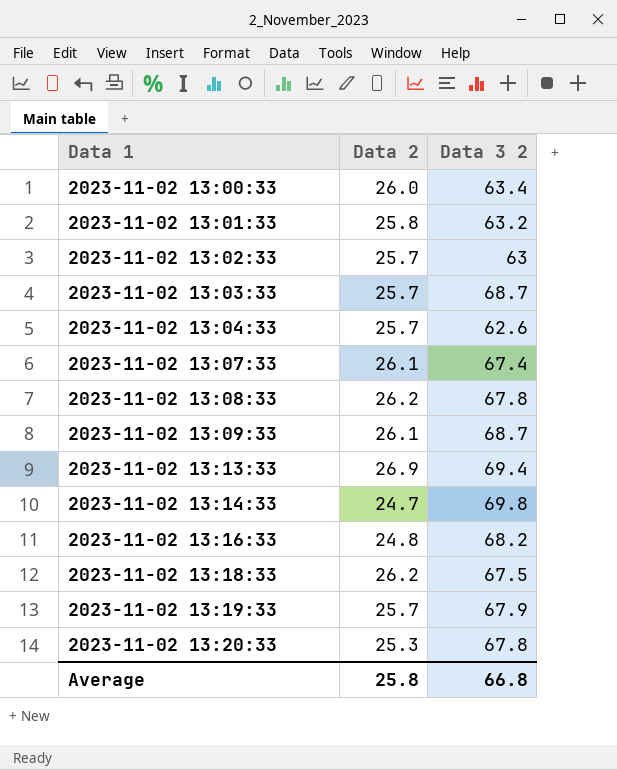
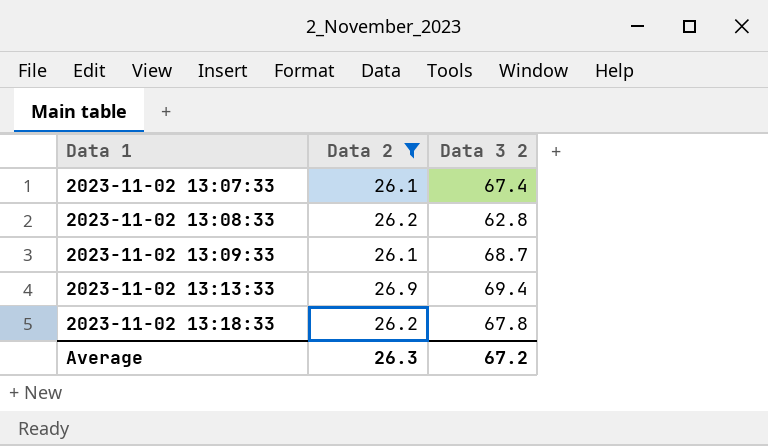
filter: none -> Data 2 >= 26.1
2023-11-02 13:08:33 | Data 3 2: 67.8 -> 62.8
2023-11-02 13:18:33 | Data 3 2: 67.5 -> 67.8
Average | Data 2: 25.8 -> 26.3
Average | Data 3 2: 66.8 -> 67.2

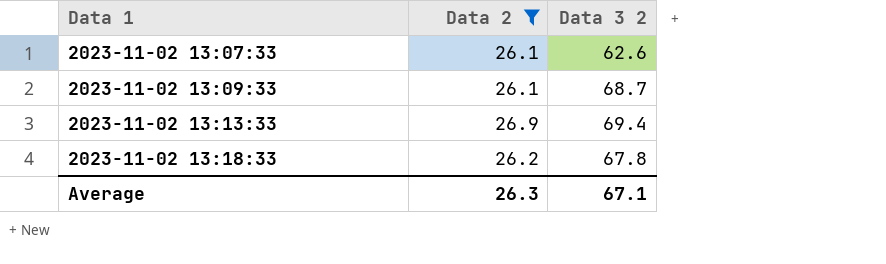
row 2023-11-02 13:08:33: 26.2 | 62.8 -> none
2023-11-02 13:07:33 | Data 3 2: 67.4 -> 62.6
Average | Data 3 2: 67.2 -> 67.1

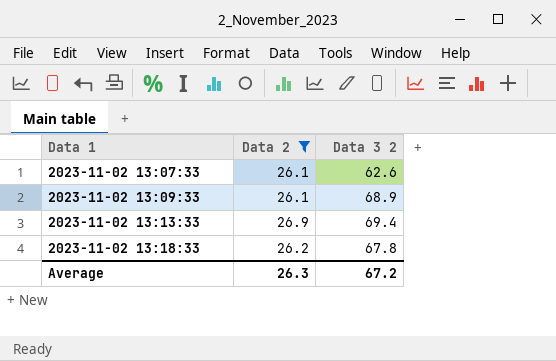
2023-11-02 13:09:33 | Data 3 2: 68.7 -> 68.9
Average | Data 3 2: 67.1 -> 67.2

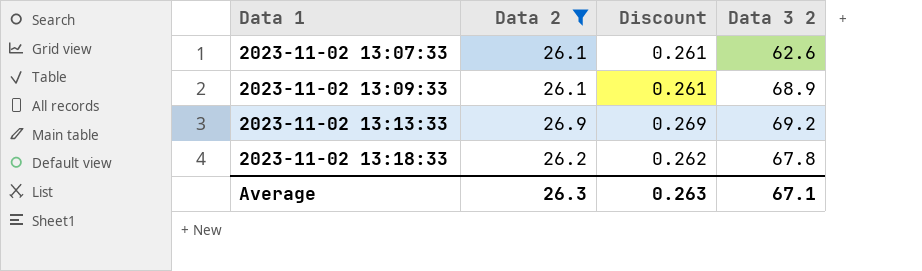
column Discount | formula: none -> [Data 2] * 0.01
2023-11-02 13:13:33 | Data 3 2: 69.4 -> 69.2
Average | Data 3 2: 67.2 -> 67.1

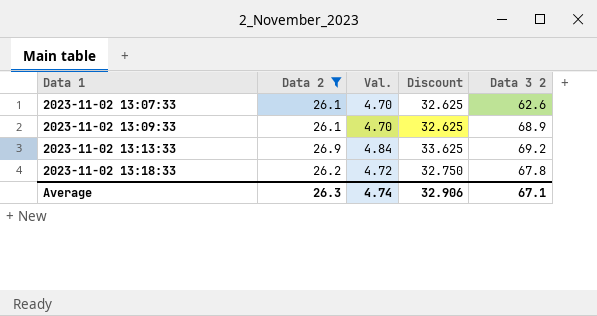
column Val. | formula: none -> [Data 2] * 0.18
column Discount | formula: [Data 2] * 0.01 -> [Data 2] * 1.25
Average | Discount: 0.263 -> 32.906

